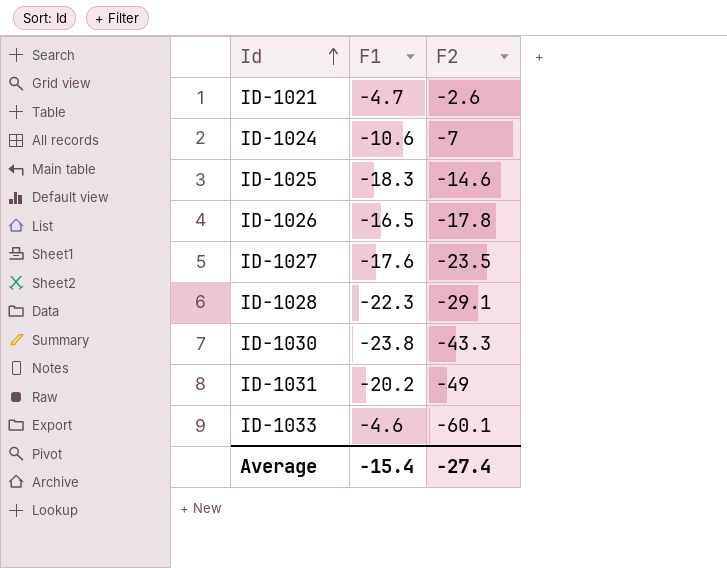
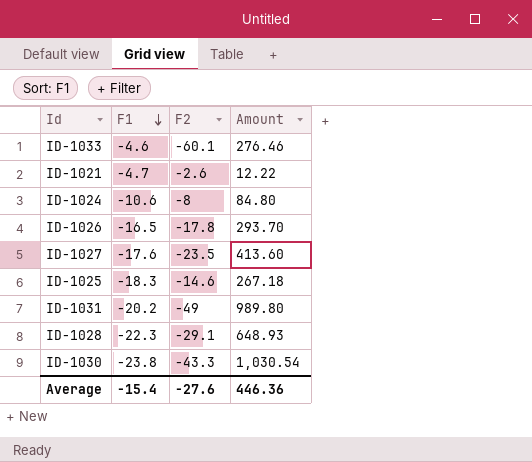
row order: Id ascending -> F1 descending
column Amount | formula: none -> [F1] * [F2]
ID-1024 | F2: -7 -> -8
Average | F2: -27.4 -> -27.6

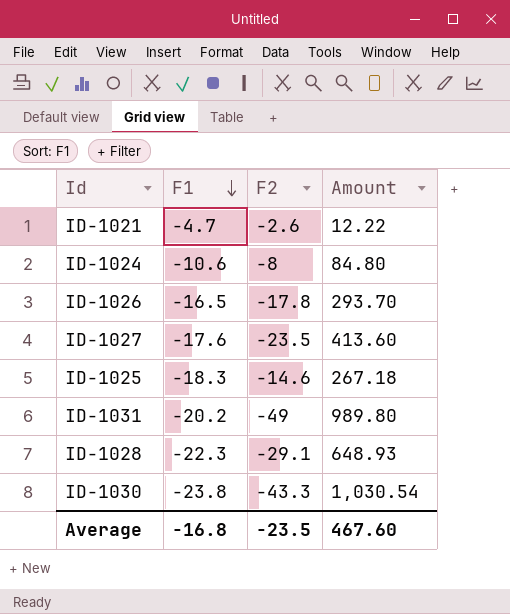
row ID-1033: -4.6 | -60.1 | 276.46 -> none
Average | F1: -15.4 -> -16.8
Average | F2: -27.6 -> -23.5
Average | Amount: 446.36 -> 467.60

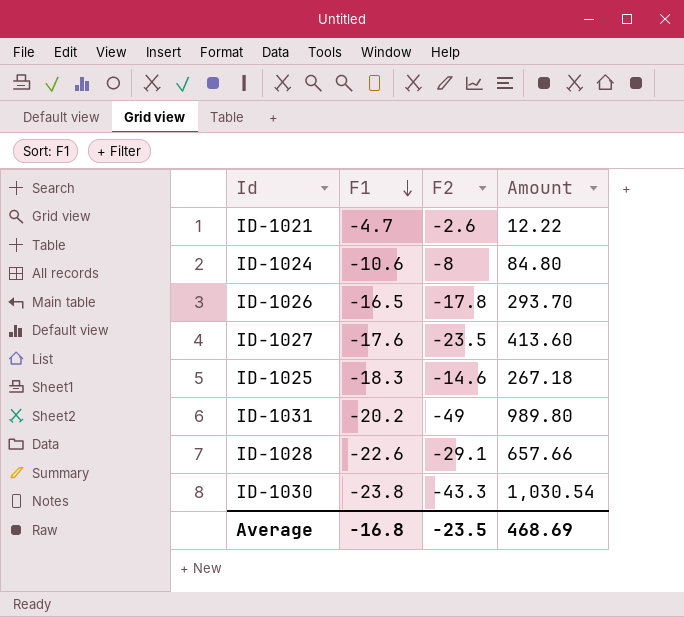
ID-1028 | F1: -22.3 -> -22.6
ID-1028 | Amount: 648.93 -> 657.66
Average | Amount: 467.60 -> 468.69

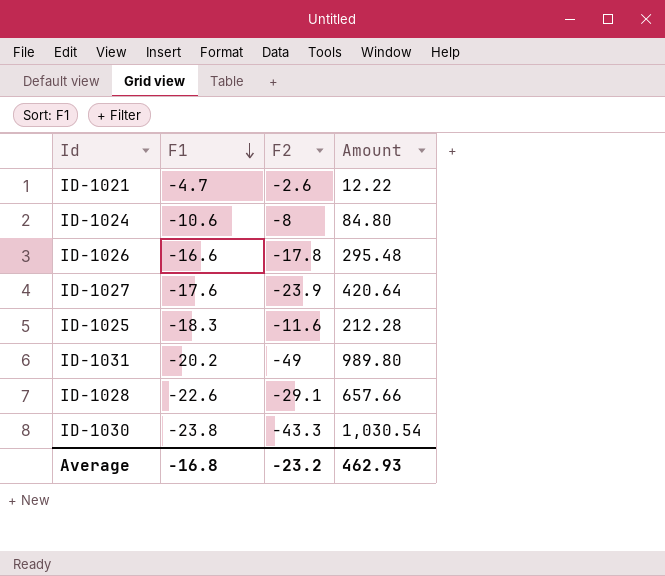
ID-1026 | F1: -16.5 -> -16.6
ID-1026 | Amount: 293.70 -> 295.48
ID-1027 | F2: -23.5 -> -23.9
ID-1027 | Amount: 413.60 -> 420.64
ID-1025 | F2: -14.6 -> -11.6
ID-1025 | Amount: 267.18 -> 212.28
Average | F2: -23.5 -> -23.2
Average | Amount: 468.69 -> 462.93

